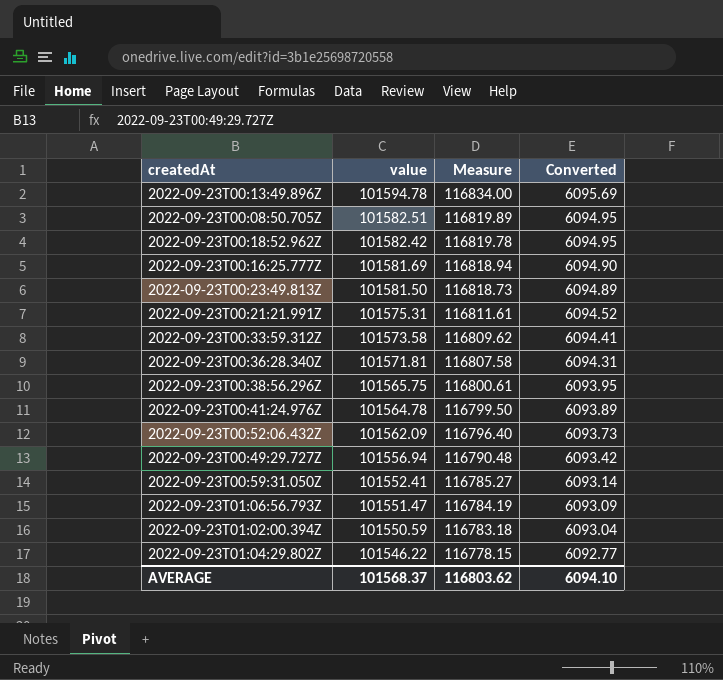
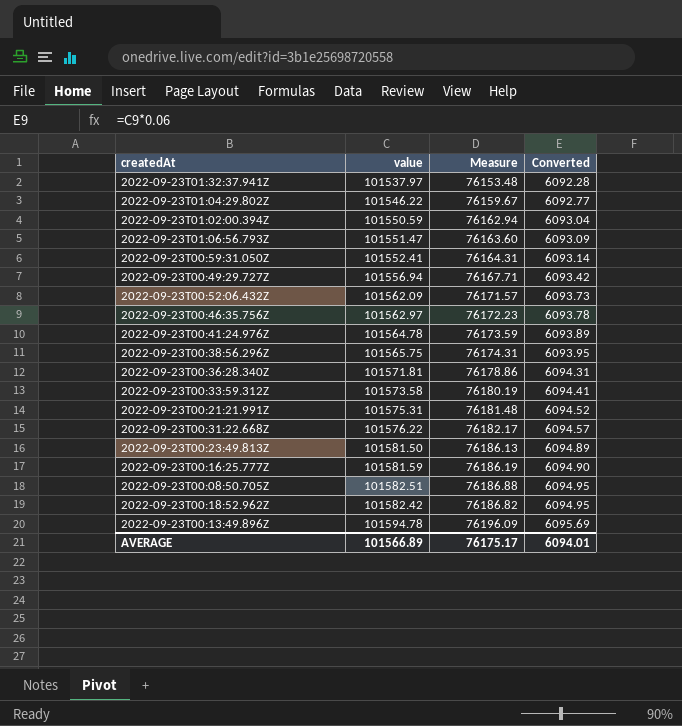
row order: value descending -> Converted ascending
column Measure | formula: [value] * 1.15 -> [value] * 0.75
row 2022-09-23T01:32:37.941Z: none -> 101537.97 | 76153.48 | 6092.28
row 2022-09-23T00:46:35.756Z: none -> 101562.97 | 76172.23 | 6093.78
row 2022-09-23T00:31:22.668Z: none -> 101576.22 | 76182.17 | 6094.57
2022-09-23T00:16:25.777Z | value: 101581.69 -> 101581.59
AVERAGE | value: 101568.37 -> 101566.89
AVERAGE | Measure: 116803.62 -> 76175.17
AVERAGE | Converted: 6094.10 -> 6094.01

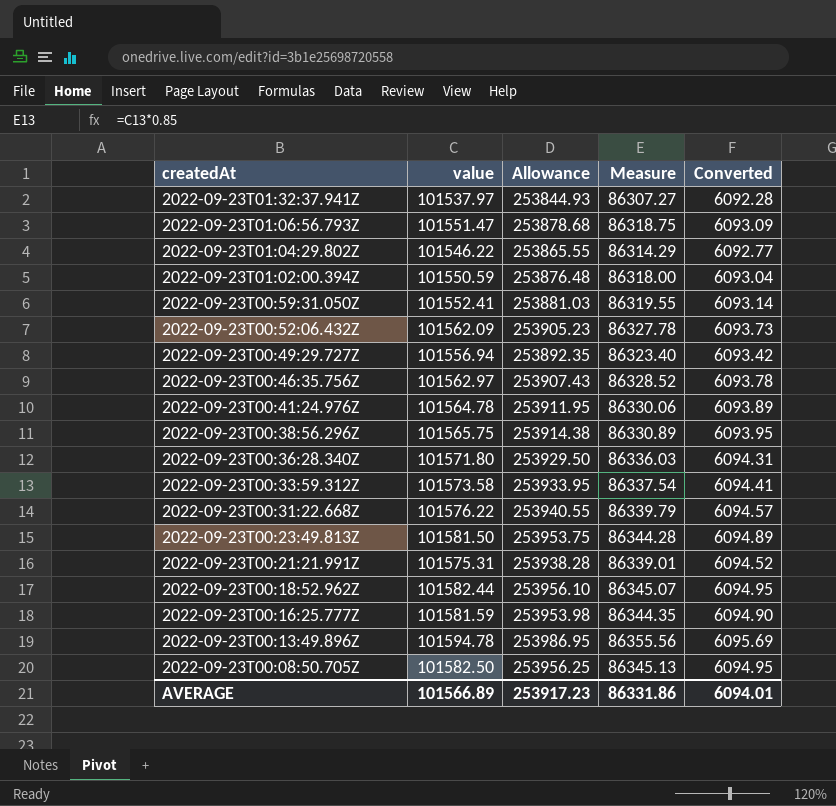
row order: Converted ascending -> createdAt descending
column Allowance | formula: none -> [value] * 2.5
column Measure | formula: [value] * 0.75 -> [value] * 0.85
2022-09-23T00:36:28.340Z | value: 101571.81 -> 101571.80
2022-09-23T00:18:52.962Z | value: 101582.42 -> 101582.44
2022-09-23T00:08:50.705Z | value: 101582.51 -> 101582.50
AVERAGE | Measure: 76175.17 -> 86331.86

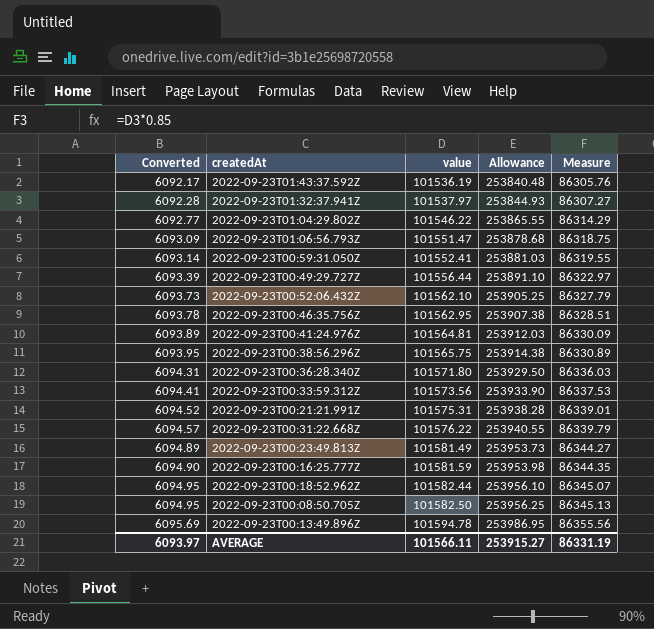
row order: createdAt descending -> Converted ascending
column Converted | position: 5 -> 1
row 2022-09-23T01:02:00.394Z: 101550.59 | 253876.48 | 86318.00 | 6093.04 -> none
row 2022-09-23T01:43:37.592Z: none -> 6092.17 | 101536.19 | 253840.48 | 86305.76
2022-09-23T00:49:29.727Z | Converted: 6093.42 -> 6093.39
2022-09-23T00:49:29.727Z | value: 101556.94 -> 101556.44
2022-09-23T00:49:29.727Z | Allowance: 253892.35 -> 253891.10
2022-09-23T00:49:29.727Z | Measure: 86323.40 -> 86322.97
2022-09-23T00:52:06.432Z | value: 101562.09 -> 101562.10
2022-09-23T00:52:06.432Z | Allowance: 253905.23 -> 253905.25
2022-09-23T00:52:06.432Z | Measure: 86327.78 -> 86327.79
2022-09-23T00:46:35.756Z | value: 101562.97 -> 101562.95
2022-09-23T00:46:35.756Z | Allowance: 253907.43 -> 253907.38
2022-09-23T00:46:35.756Z | Measure: 86328.52 -> 86328.51
2022-09-23T00:41:24.976Z | value: 101564.78 -> 101564.81
2022-09-23T00:41:24.976Z | Allowance: 253911.95 -> 253912.03
2022-09-23T00:41:24.976Z | Measure: 86330.06 -> 86330.09
2022-09-23T00:33:59.312Z | value: 101573.58 -> 101573.56
2022-09-23T00:33:59.312Z | Allowance: 253933.95 -> 253933.90
2022-09-23T00:33:59.312Z | Measure: 86337.54 -> 86337.53
2022-09-23T00:23:49.813Z | value: 101581.50 -> 101581.49
2022-09-23T00:23:49.813Z | Allowance: 253953.75 -> 253953.73
2022-09-23T00:23:49.813Z | Measure: 86344.28 -> 86344.27
AVERAGE | Converted: 6094.01 -> 6093.97
AVERAGE | value: 101566.89 -> 101566.11
AVERAGE | Allowance: 253917.23 -> 253915.27
AVERAGE | Measure: 86331.86 -> 86331.19

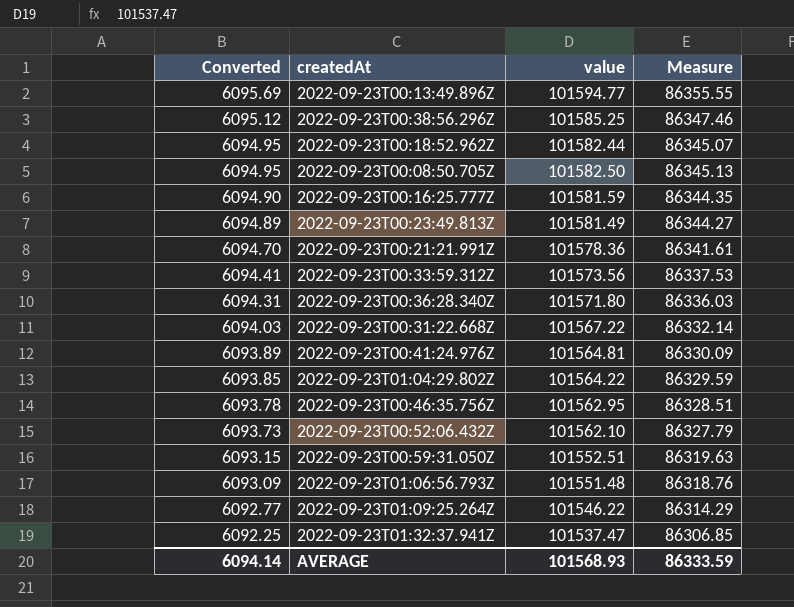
row order: Converted ascending -> Converted descending
column Allowance | formula: [value] * 2.5 -> none
row 2022-09-23T01:43:37.592Z: 6092.17 | 101536.19 | 253840.48 | 86305.76 -> none
row 2022-09-23T00:49:29.727Z: 6093.39 | 101556.44 | 253891.10 | 86322.97 -> none
2022-09-23T00:13:49.896Z | value: 101594.78 -> 101594.77
2022-09-23T00:13:49.896Z | Measure: 86355.56 -> 86355.55
2022-09-23T00:38:56.296Z | Converted: 6093.95 -> 6095.12
2022-09-23T00:38:56.296Z | value: 101565.75 -> 101585.25
2022-09-23T00:38:56.296Z | Measure: 86330.89 -> 86347.46
2022-09-23T00:21:21.991Z | Converted: 6094.52 -> 6094.70
2022-09-23T00:21:21.991Z | value: 101575.31 -> 101578.36
2022-09-23T00:21:21.991Z | Measure: 86339.01 -> 86341.61
2022-09-23T00:31:22.668Z | Converted: 6094.57 -> 6094.03
2022-09-23T00:31:22.668Z | value: 101576.22 -> 101567.22
2022-09-23T00:31:22.668Z | Measure: 86339.79 -> 86332.14
2022-09-23T01:04:29.802Z | Converted: 6092.77 -> 6093.85
2022-09-23T01:04:29.802Z | value: 101546.22 -> 101564.22
2022-09-23T01:04:29.802Z | Measure: 86314.29 -> 86329.59
2022-09-23T00:59:31.050Z | Converted: 6093.14 -> 6093.15
2022-09-23T00:59:31.050Z | value: 101552.41 -> 101552.51
2022-09-23T00:59:31.050Z | Measure: 86319.55 -> 86319.63
2022-09-23T01:06:56.793Z | value: 101551.47 -> 101551.48
2022-09-23T01:06:56.793Z | Measure: 86318.75 -> 86318.76
row 2022-09-23T01:09:25.264Z: none -> 6092.77 | 101546.22 | 86314.29
2022-09-23T01:32:37.941Z | Converted: 6092.28 -> 6092.25
2022-09-23T01:32:37.941Z | value: 101537.97 -> 101537.47
2022-09-23T01:32:37.941Z | Measure: 86307.27 -> 86306.85
AVERAGE | Converted: 6093.97 -> 6094.14
AVERAGE | value: 101566.11 -> 101568.93
AVERAGE | Measure: 86331.19 -> 86333.59

